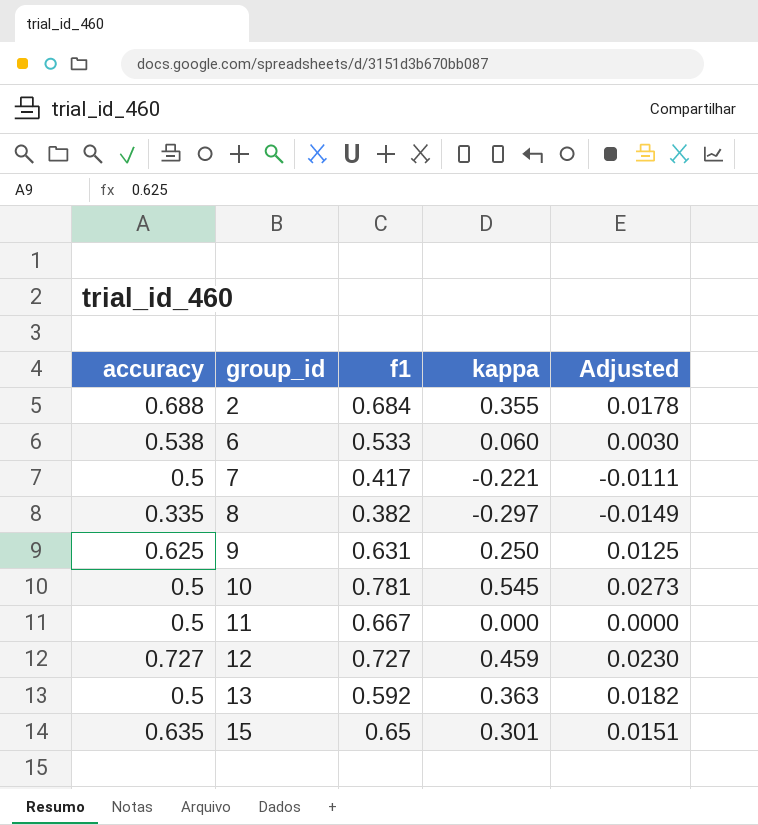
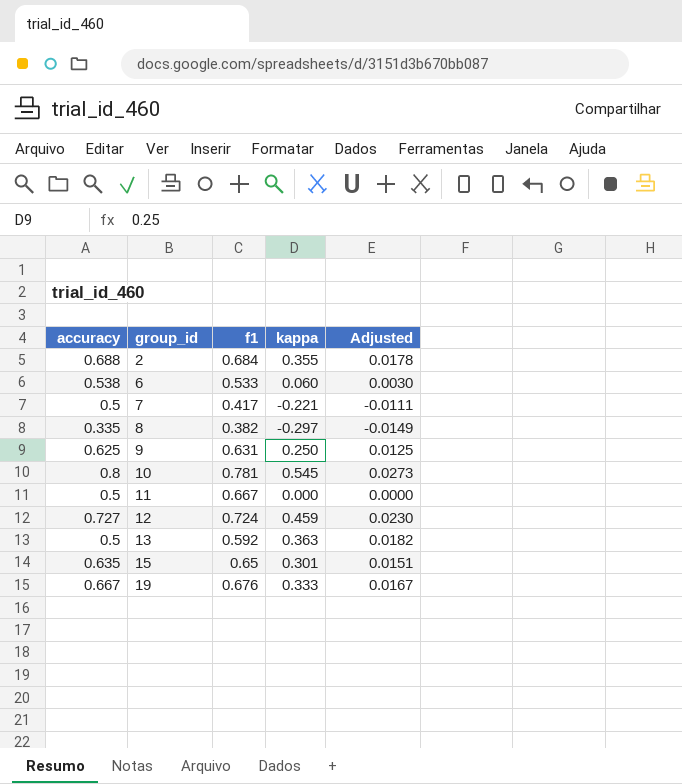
10 | accuracy: 0.5 -> 0.8
12 | f1: 0.727 -> 0.724
row 19: none -> 0.667 | 0.676 | 0.333 | 0.0167

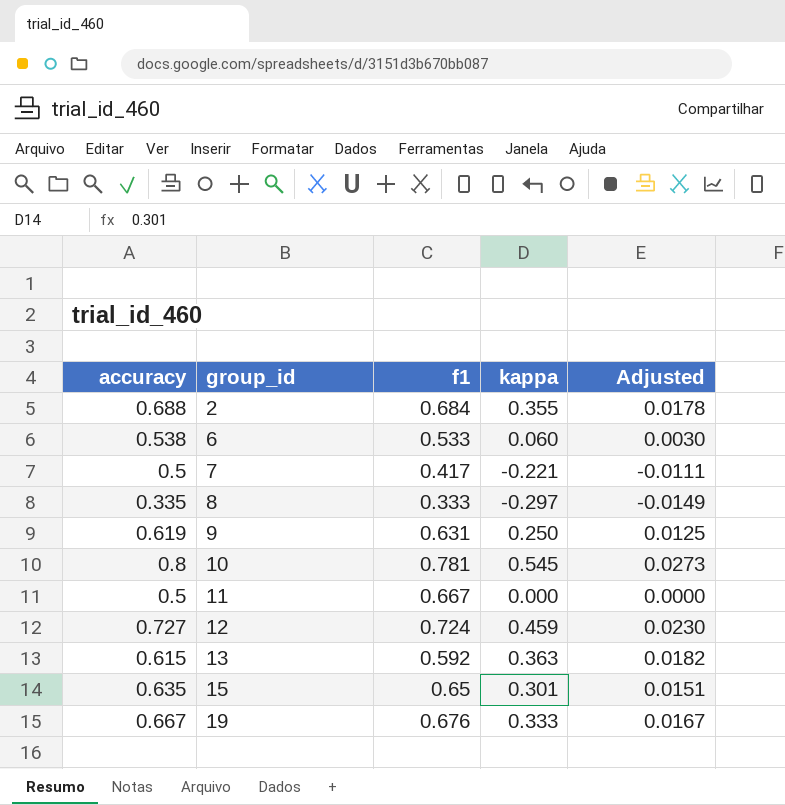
8 | f1: 0.382 -> 0.333
9 | accuracy: 0.625 -> 0.619
13 | accuracy: 0.5 -> 0.615

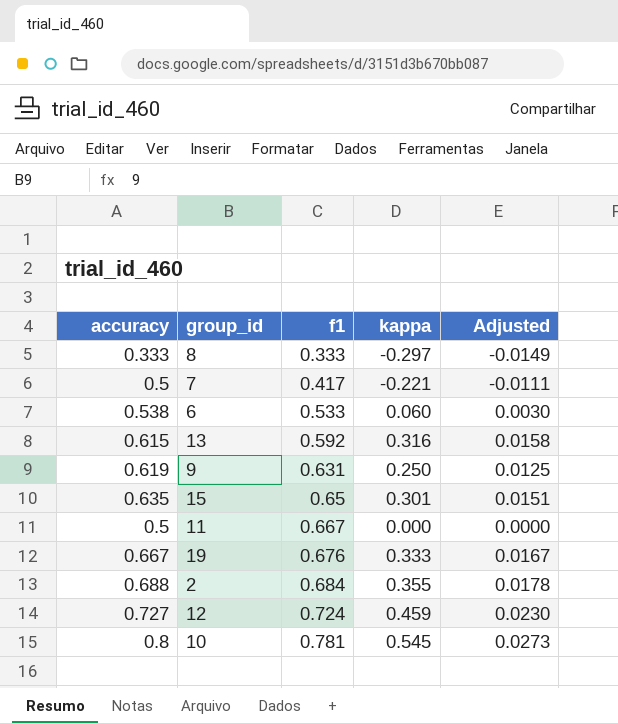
row order: group_id ascending -> f1 ascending
8 | accuracy: 0.335 -> 0.333
13 | kappa: 0.363 -> 0.316
13 | Adjusted: 0.0182 -> 0.0158

